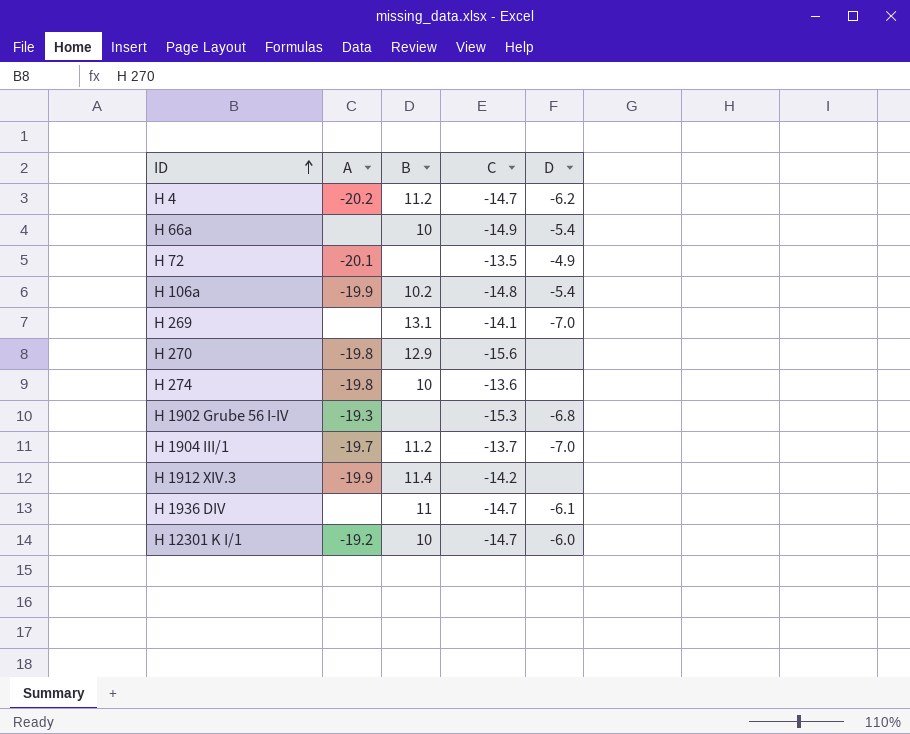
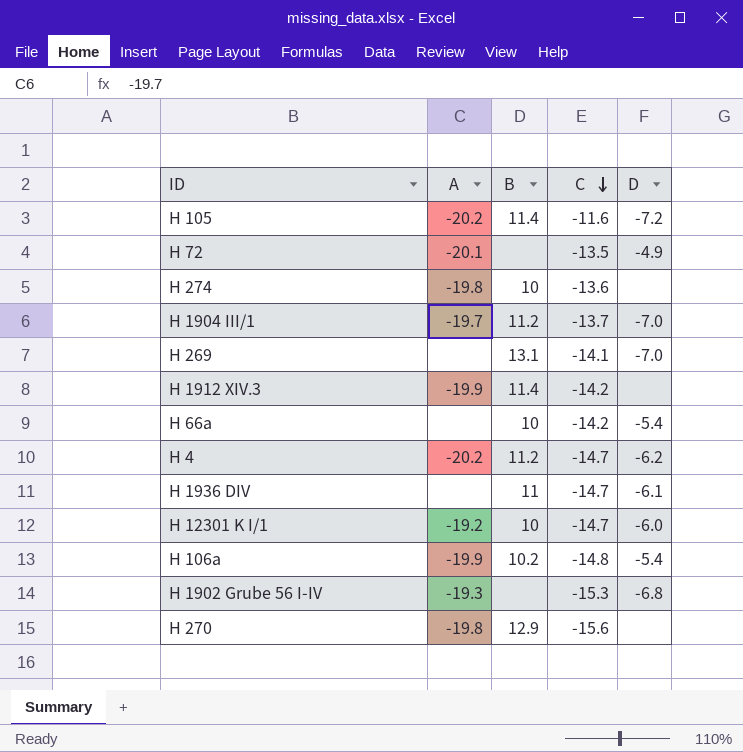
row order: ID ascending -> C descending
row H 105: none -> -20.2 | 11.4 | -11.6 | -7.2
H 66a | C: -14.9 -> -14.2

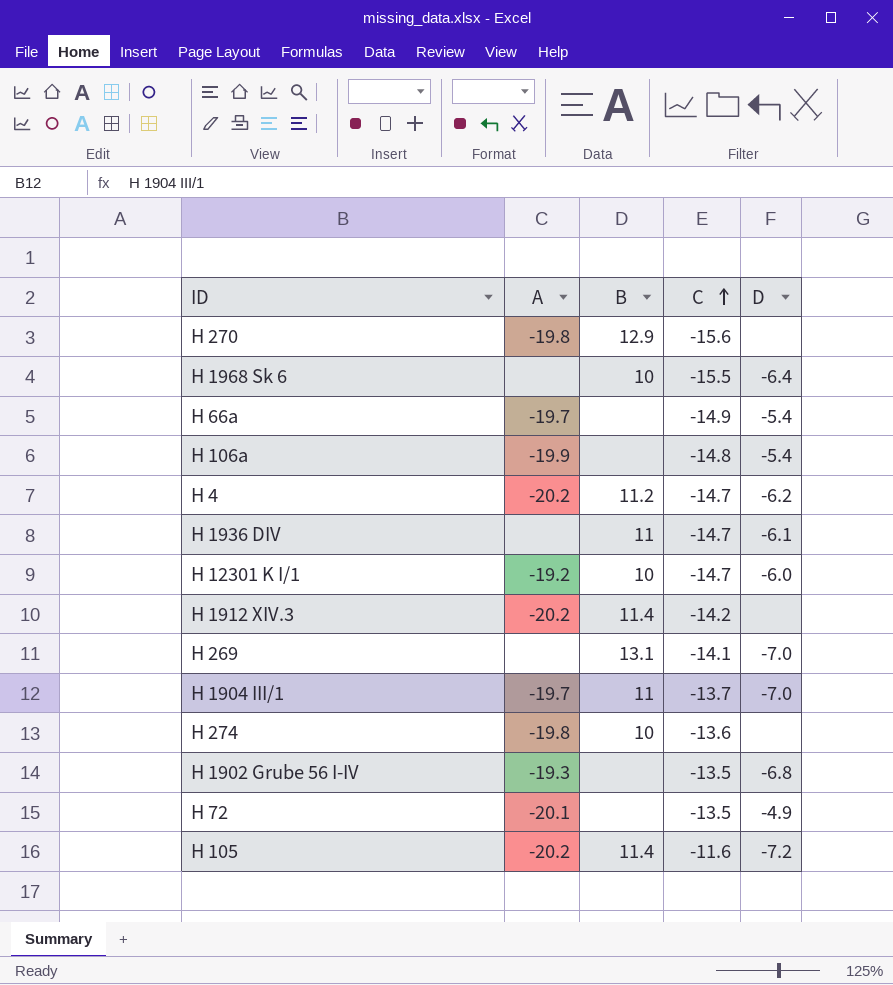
row order: C descending -> C ascending
row H 1968 Sk 6: none -> none | 10 | -15.5 | -6.4
H 66a | A: none -> -19.7
H 66a | B: 10 -> none
H 66a | C: -14.2 -> -14.9
H 106a | B: 10.2 -> none
H 1912 XIV.3 | A: -19.9 -> -20.2
H 1904 III/1 | B: 11.2 -> 11
H 1902 Grube 56 I-IV | C: -15.3 -> -13.5

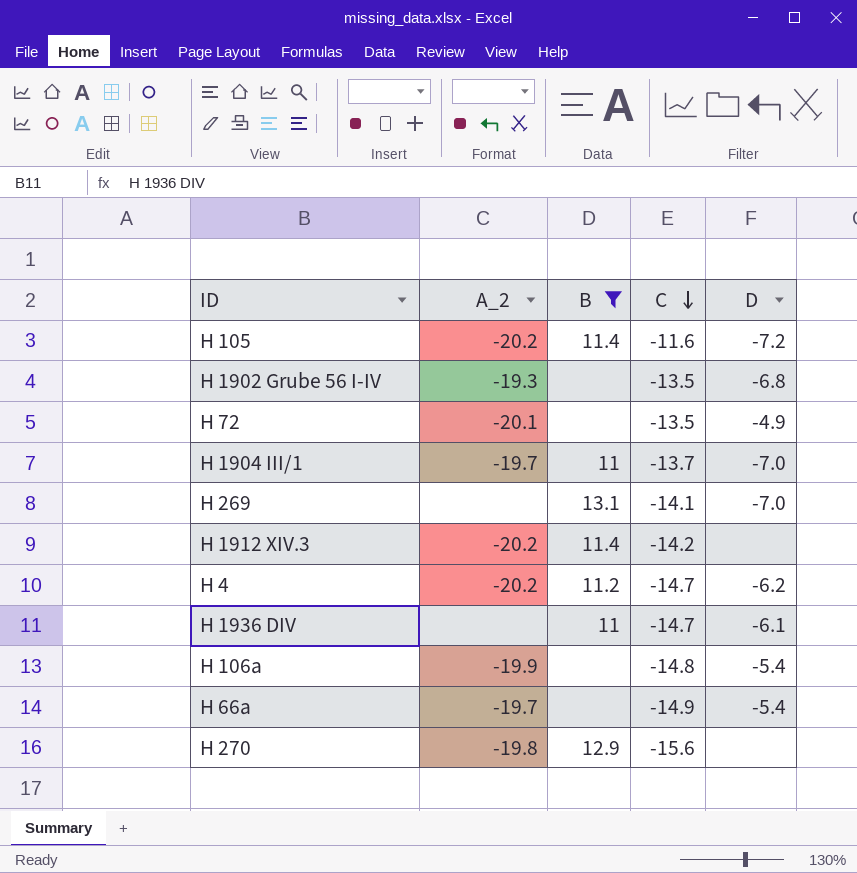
filter: none -> B != 10
row order: C ascending -> C descending
column name: A -> A_2

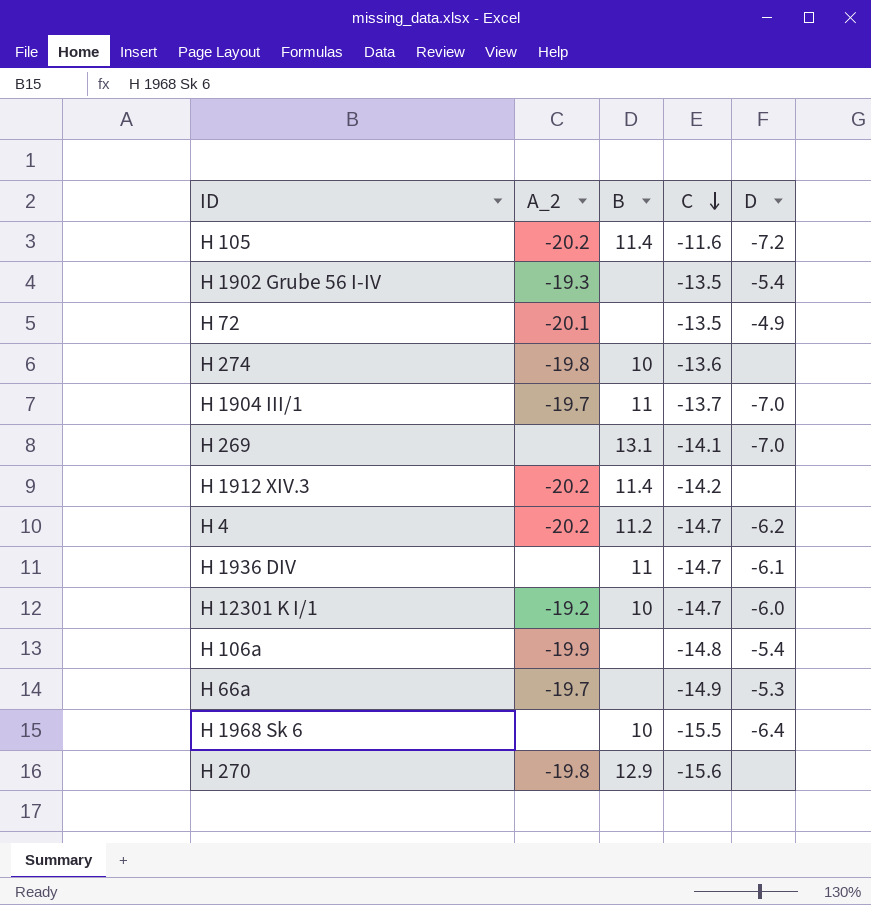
filter: B != 10 -> none
H 1902 Grube 56 I-IV | D: -6.8 -> -5.4
H 66a | D: -5.4 -> -5.3

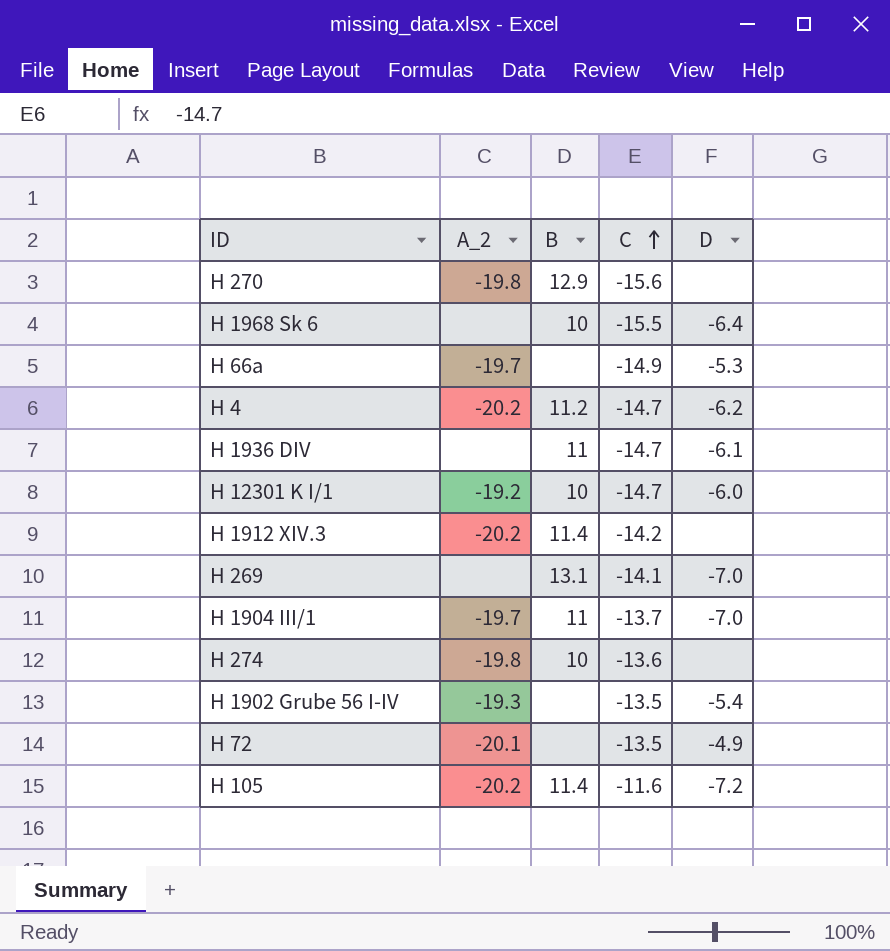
row order: C descending -> C ascending
row H 106a: -19.9 | none | -14.8 | -5.4 -> none

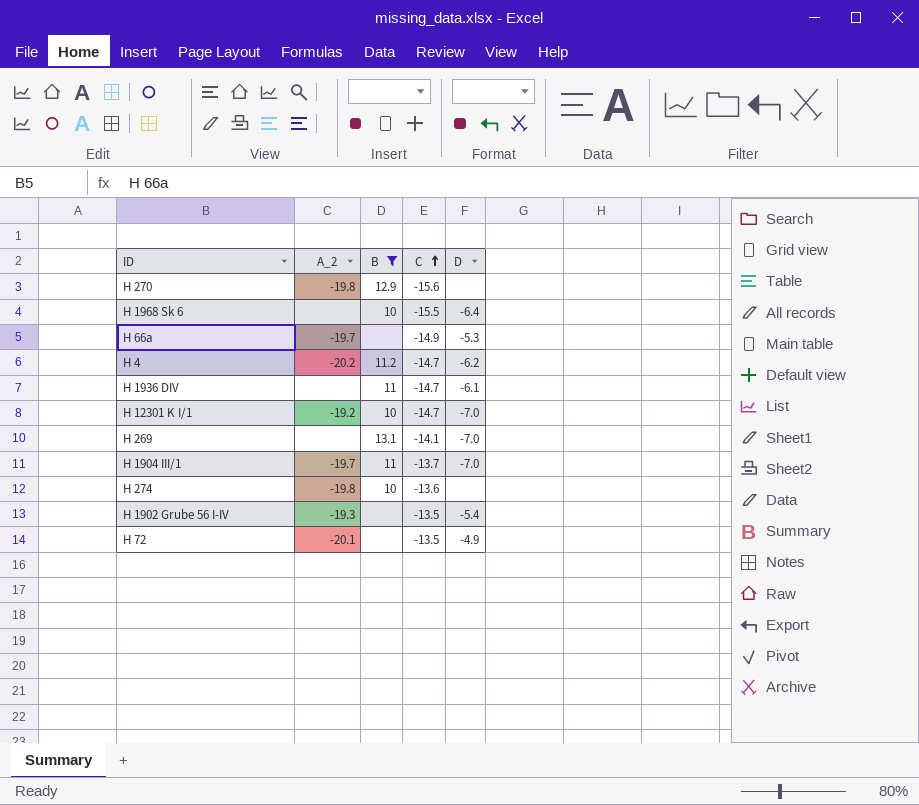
filter: none -> B != 11.4
H 12301 K I/1 | D: -6.0 -> -7.0

